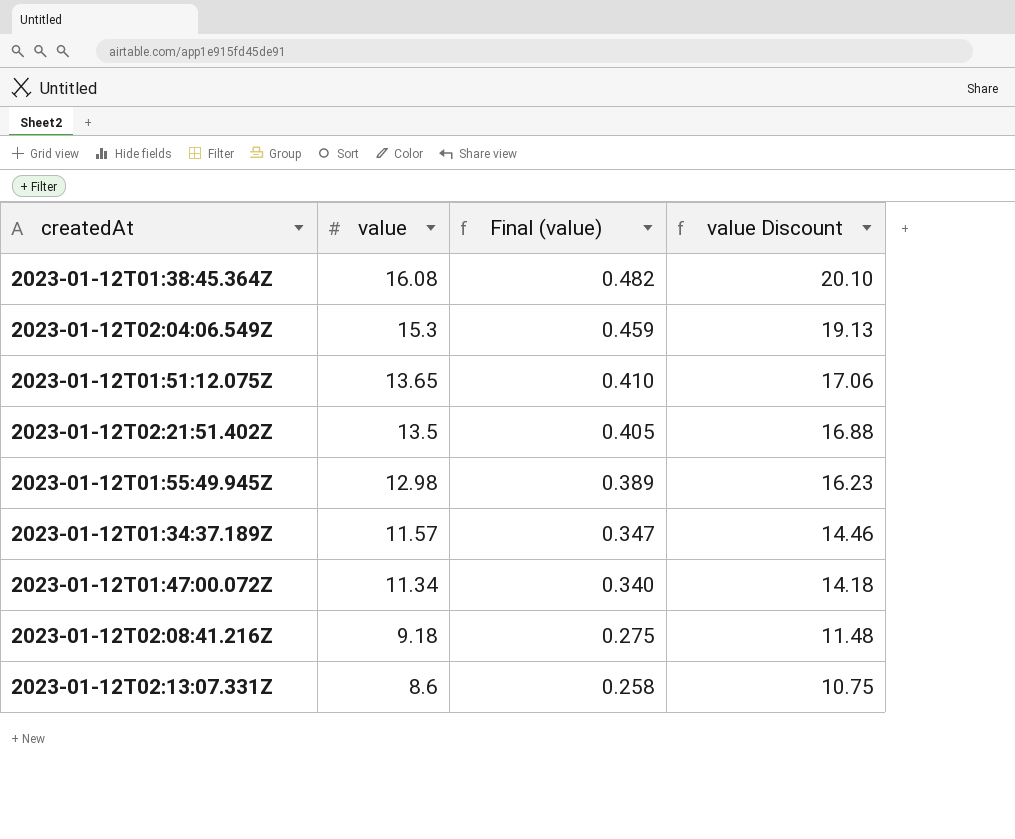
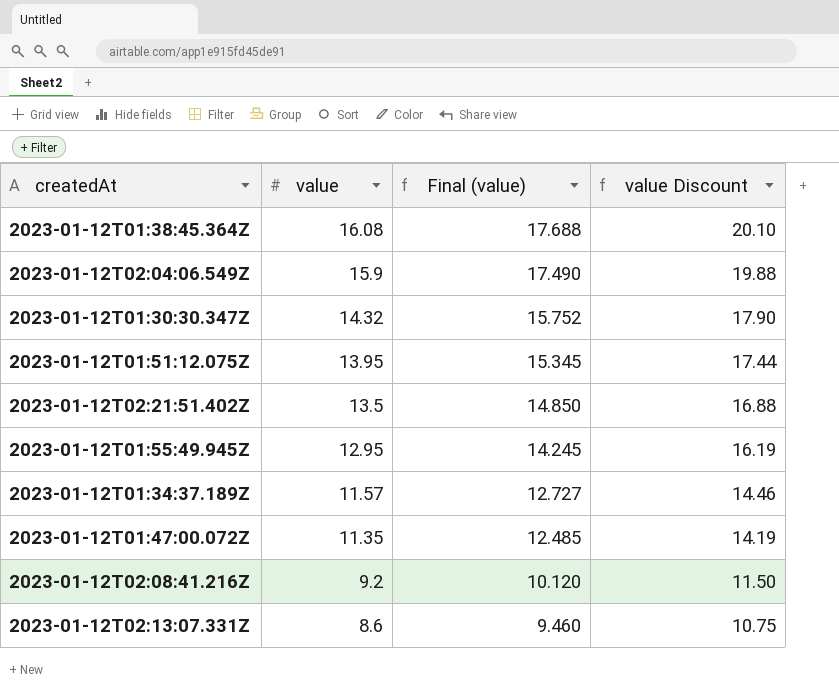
column Final (value) | formula: [value] * 0.03 -> [value] * 1.1
2023-01-12T02:04:06.549Z | value: 15.3 -> 15.9
2023-01-12T02:04:06.549Z | value Discount: 19.13 -> 19.88
row 2023-01-12T01:30:30.347Z: none -> 14.32 | 15.752 | 17.90
2023-01-12T01:51:12.075Z | value: 13.65 -> 13.95
2023-01-12T01:51:12.075Z | value Discount: 17.06 -> 17.44
2023-01-12T01:55:49.945Z | value: 12.98 -> 12.95
2023-01-12T01:55:49.945Z | value Discount: 16.23 -> 16.19
2023-01-12T01:47:00.072Z | value: 11.34 -> 11.35
2023-01-12T01:47:00.072Z | value Discount: 14.18 -> 14.19
2023-01-12T02:08:41.216Z | value: 9.18 -> 9.2
2023-01-12T02:08:41.216Z | value Discount: 11.48 -> 11.50

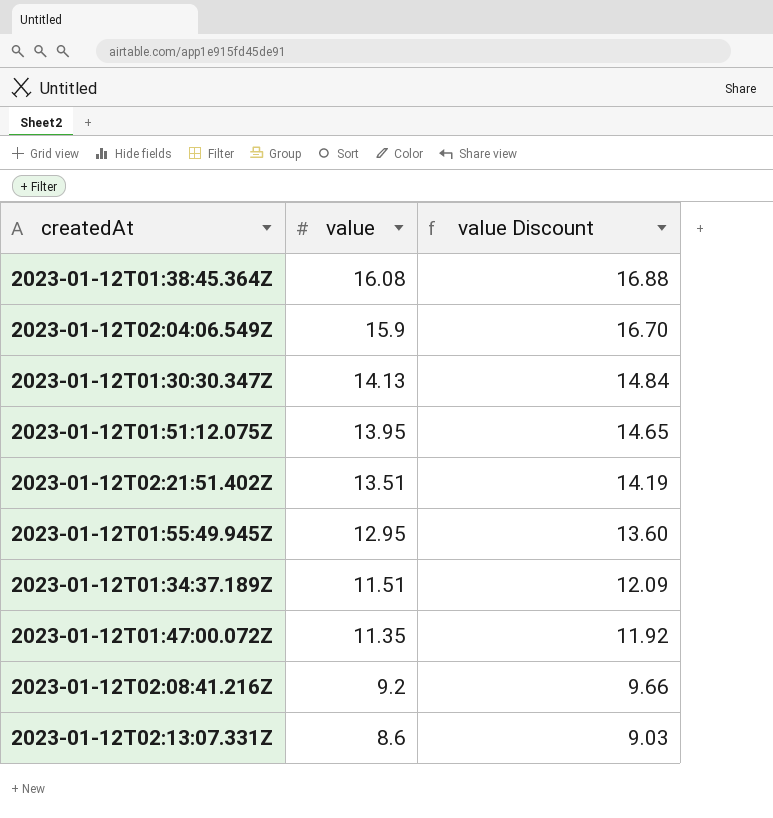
column Final (value) | formula: [value] * 1.1 -> none
column value Discount | formula: [value] * 1.25 -> [value] * 1.05
2023-01-12T01:30:30.347Z | value: 14.32 -> 14.13
2023-01-12T02:21:51.402Z | value: 13.5 -> 13.51
2023-01-12T01:34:37.189Z | value: 11.57 -> 11.51

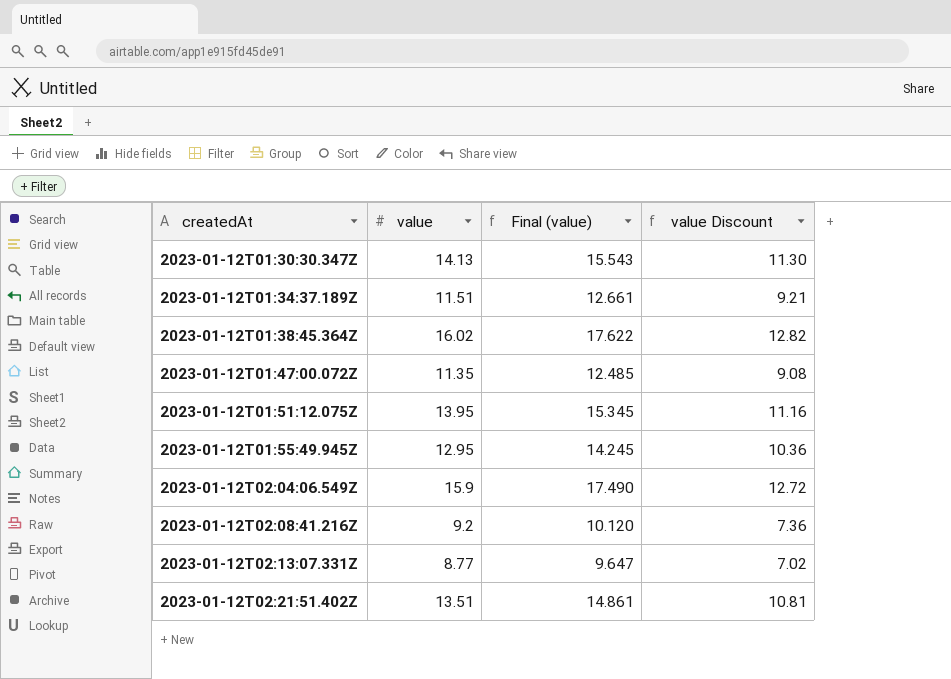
row order: value descending -> createdAt ascending
column Final (value) | formula: none -> [value] * 1.1
column value Discount | formula: [value] * 1.05 -> [value] * 0.8
2023-01-12T01:38:45.364Z | value: 16.08 -> 16.02
2023-01-12T02:13:07.331Z | value: 8.6 -> 8.77

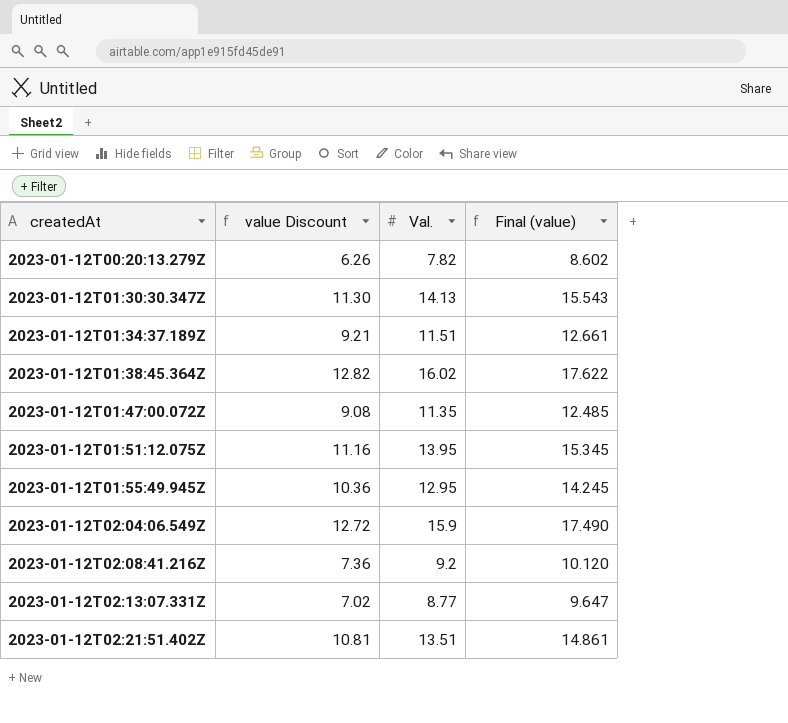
column value Discount | position: 4 -> 2
column name: value -> Val.
row 2023-01-12T00:20:13.279Z: none -> 6.26 | 7.82 | 8.602

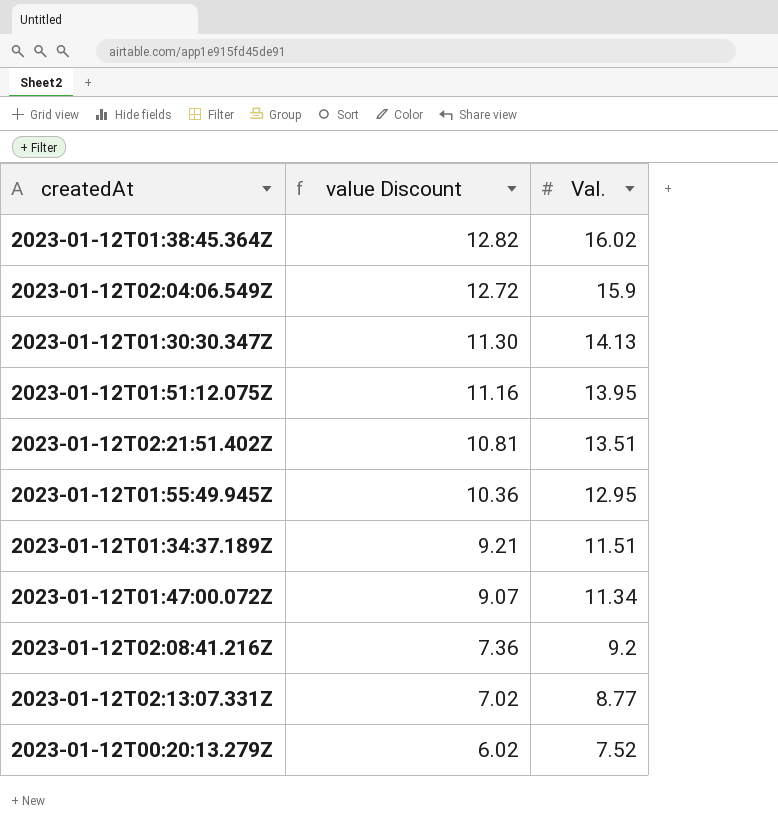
row order: createdAt ascending -> value Discount descending
column Final (value) | formula: [Val.] * 1.1 -> none
2023-01-12T01:47:00.072Z | value Discount: 9.08 -> 9.07
2023-01-12T01:47:00.072Z | Val.: 11.35 -> 11.34
2023-01-12T00:20:13.279Z | value Discount: 6.26 -> 6.02
2023-01-12T00:20:13.279Z | Val.: 7.82 -> 7.52

